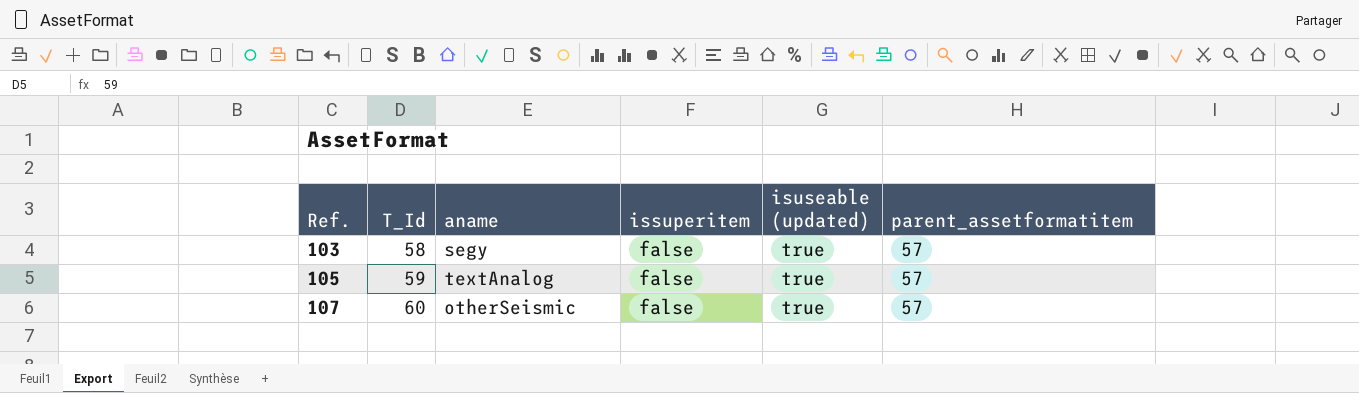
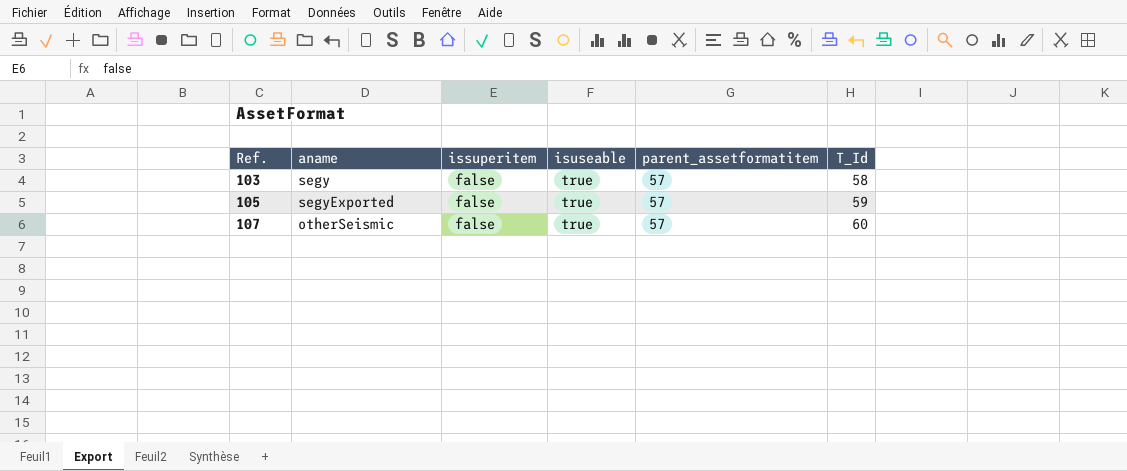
column name: isuseable (updated) -> isuseable
column T_Id | position: 2 -> 6
105 | aname: textAnalog -> segyExported

